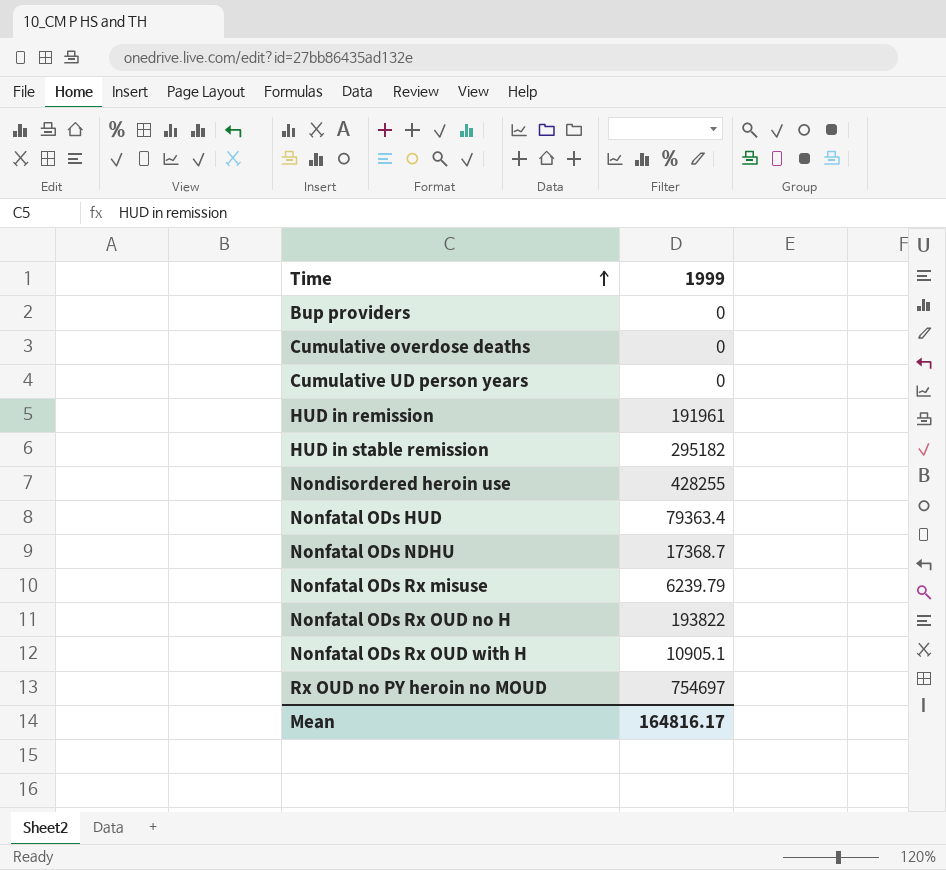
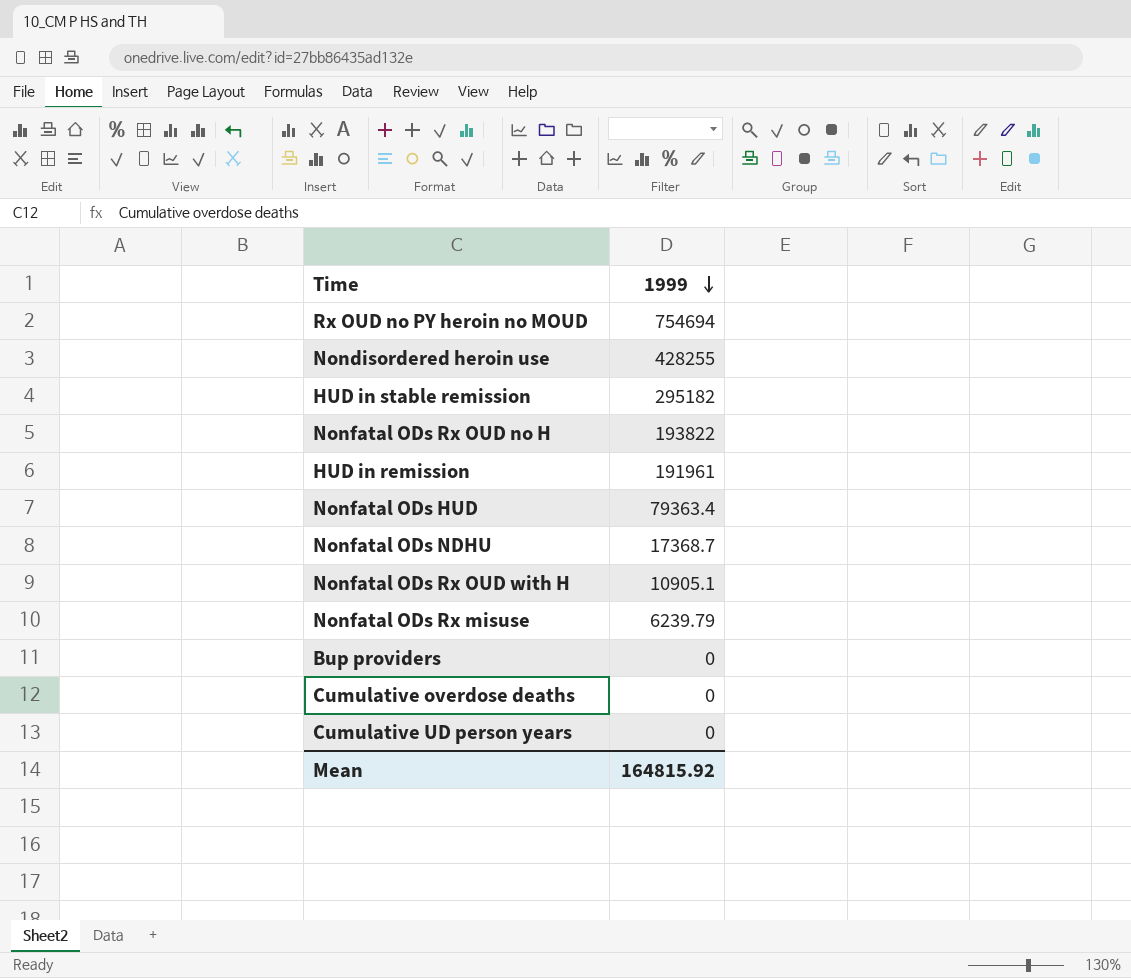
row order: Time ascending -> 1999 descending
Rx OUD no PY heroin no MOUD | 1999: 754697 -> 754694
Mean | 1999: 164816.17 -> 164815.92

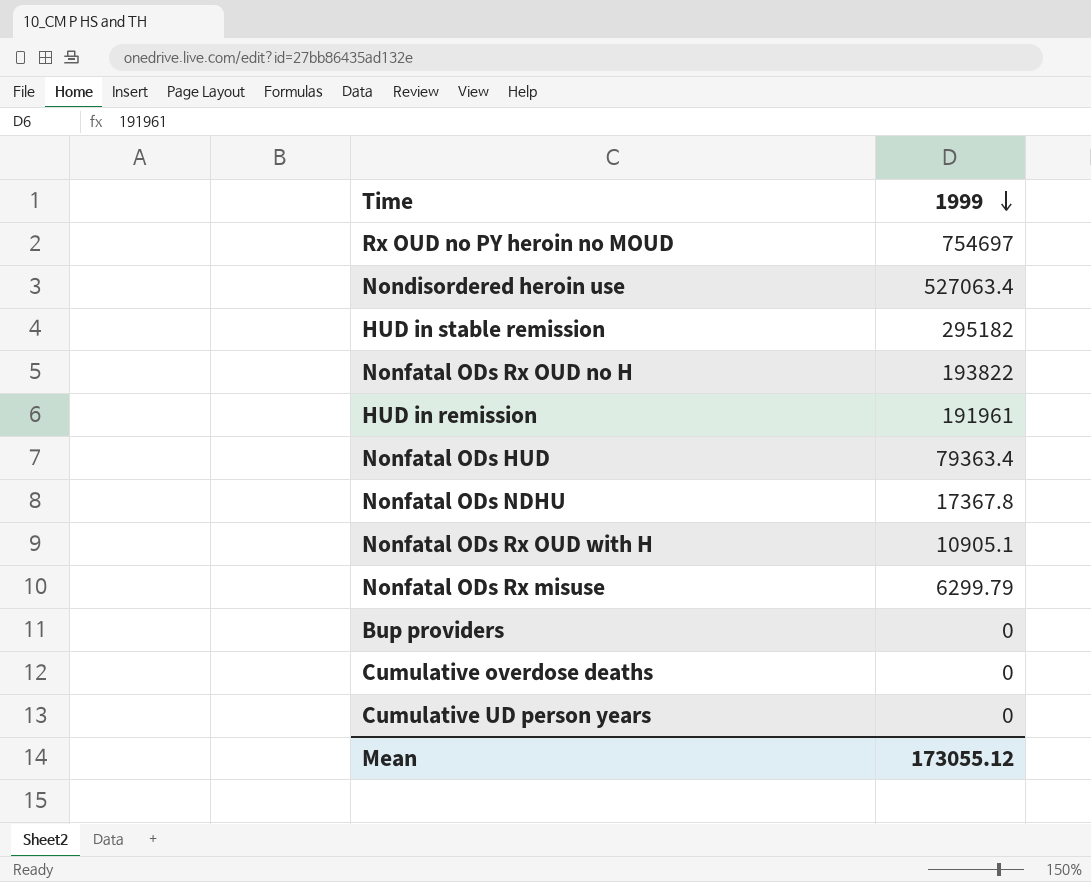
Rx OUD no PY heroin no MOUD | 1999: 754694 -> 754697
Nondisordered heroin use | 1999: 428255 -> 527063.4
Nonfatal ODs NDHU | 1999: 17368.7 -> 17367.8
Nonfatal ODs Rx misuse | 1999: 6239.79 -> 6299.79
Mean | 1999: 164815.92 -> 173055.12

